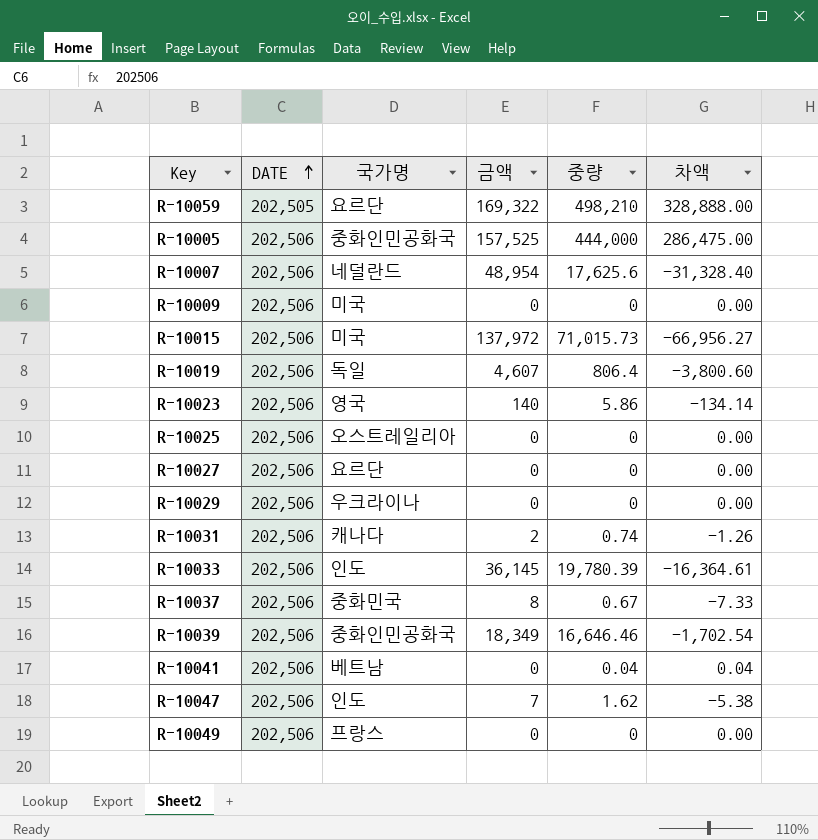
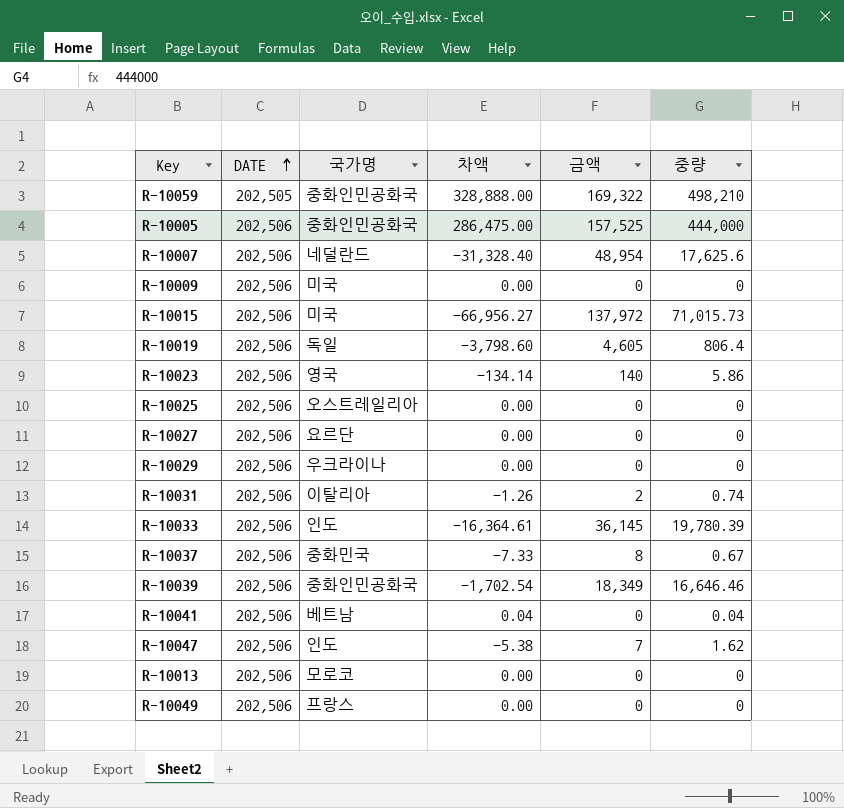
column 차액 | position: 6 -> 4
R-10059 | 국가명: 요르단 -> 중화인민공화국
R-10019 | 차액: -3,800.60 -> -3,798.60
R-10019 | 금액: 4,607 -> 4,605
R-10031 | 국가명: 캐나다 -> 이탈리아
row R-10013: none -> 202,506 | 모로코 | 0.00 | 0 | 0

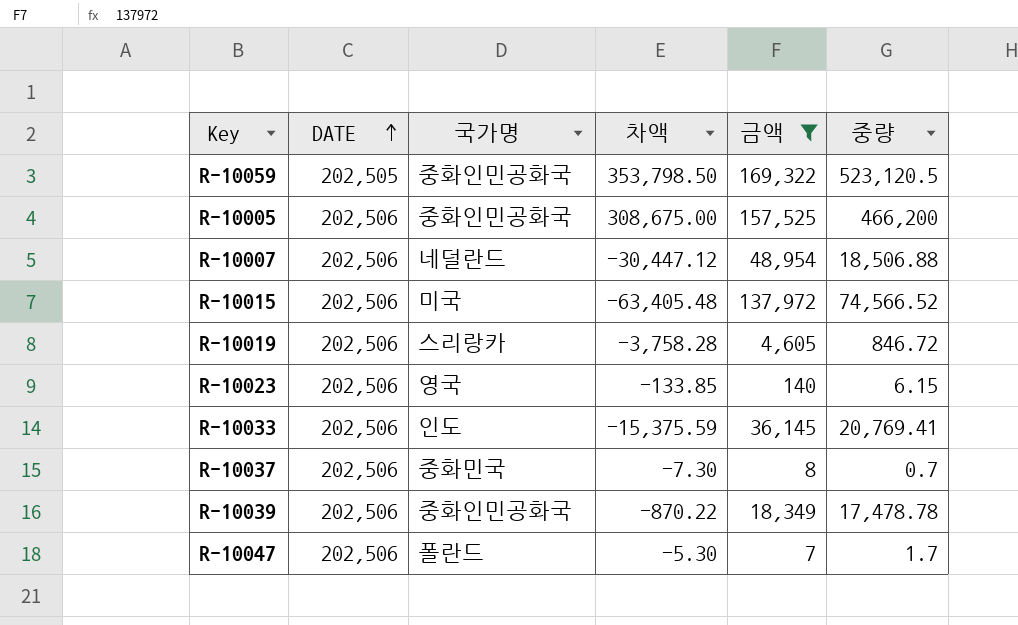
filter: none -> 금액 >= 7
R-10059 | 차액: 328,888.00 -> 353,798.50
R-10059 | 중량: 498,210 -> 523,120.5
R-10005 | 차액: 286,475.00 -> 308,675.00
R-10005 | 중량: 444,000 -> 466,200
R-10007 | 차액: -31,328.40 -> -30,447.12
R-10007 | 중량: 17,625.6 -> 18,506.88
R-10015 | 차액: -66,956.27 -> -63,405.48
R-10015 | 중량: 71,015.73 -> 74,566.52
R-10019 | 국가명: 독일 -> 스리랑카
R-10019 | 차액: -3,798.60 -> -3,758.28
R-10019 | 중량: 806.4 -> 846.72
R-10023 | 차액: -134.14 -> -133.85
R-10023 | 중량: 5.86 -> 6.15
R-10033 | 차액: -16,364.61 -> -15,375.59
R-10033 | 중량: 19,780.39 -> 20,769.41
R-10037 | 차액: -7.33 -> -7.30
R-10037 | 중량: 0.67 -> 0.7
R-10039 | 차액: -1,702.54 -> -870.22
R-10039 | 중량: 16,646.46 -> 17,478.78
R-10047 | 국가명: 인도 -> 폴란드
R-10047 | 차액: -5.38 -> -5.30
R-10047 | 중량: 1.62 -> 1.7

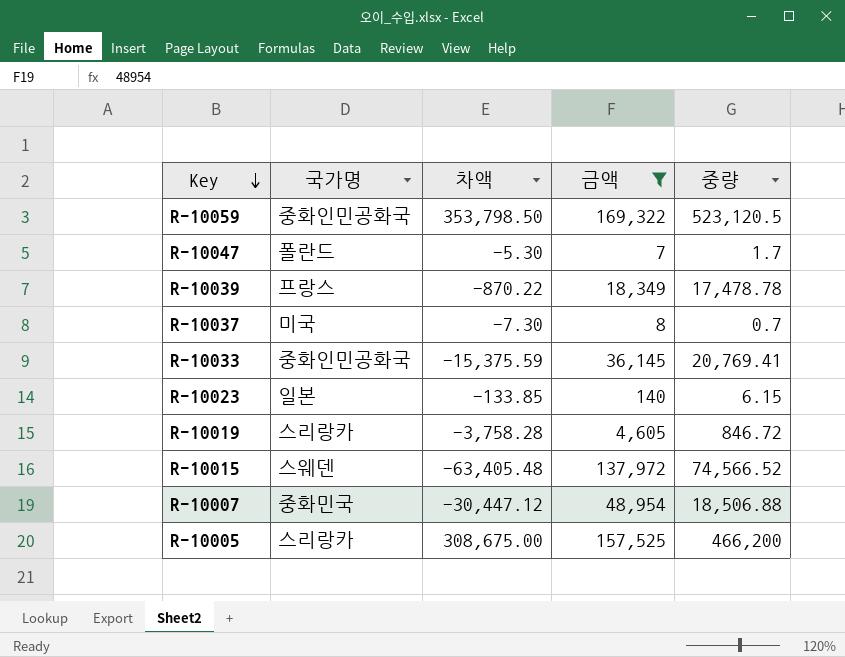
row order: DATE ascending -> Key descending
column DATE | position: 2 -> none
R-10039 | 국가명: 중화인민공화국 -> 프랑스
R-10037 | 국가명: 중화민국 -> 미국
R-10033 | 국가명: 인도 -> 중화인민공화국
R-10023 | 국가명: 영국 -> 일본
R-10015 | 국가명: 미국 -> 스웨덴
R-10007 | 국가명: 네덜란드 -> 중화민국
R-10005 | 국가명: 중화인민공화국 -> 스리랑카

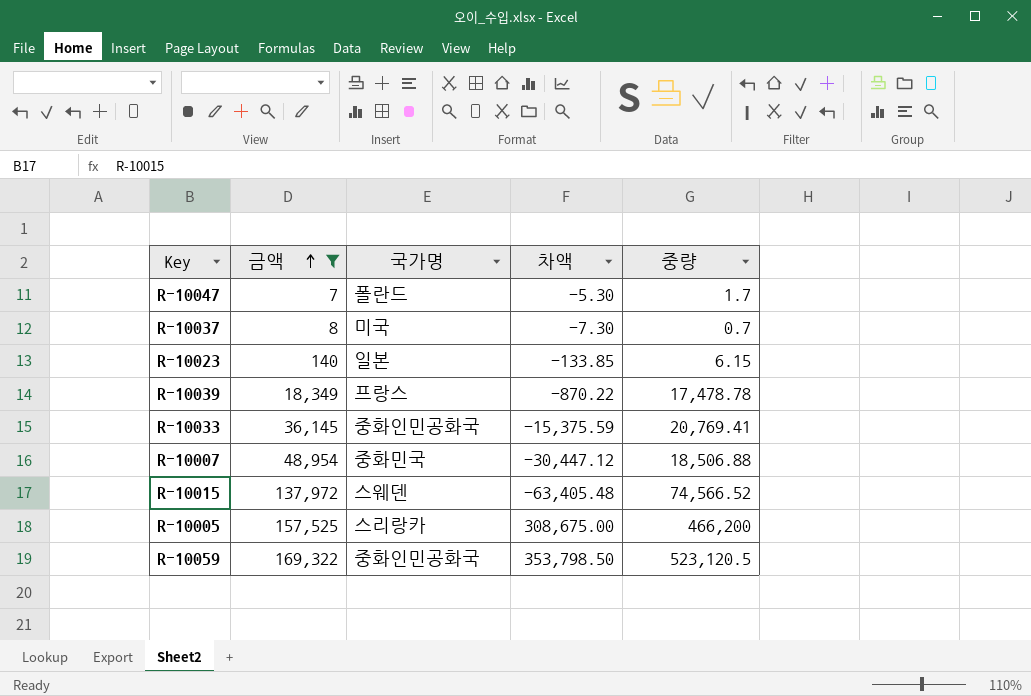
row order: Key descending -> 금액 ascending
column 금액 | position: 4 -> 2
row R-10019: 스리랑카 | -3,758.28 | 4,605 | 846.72 -> none

